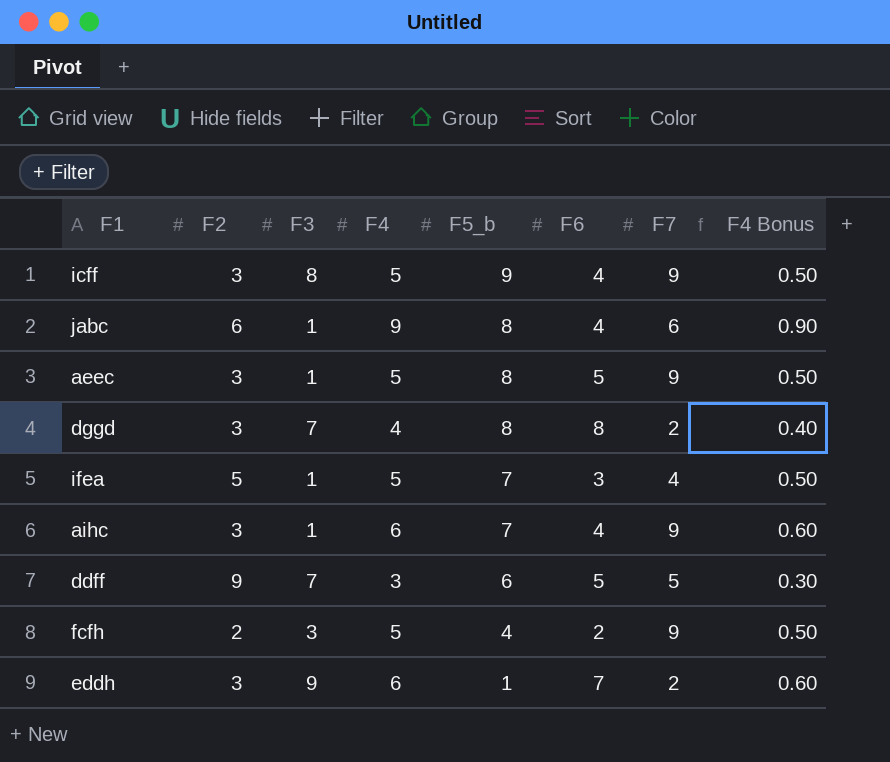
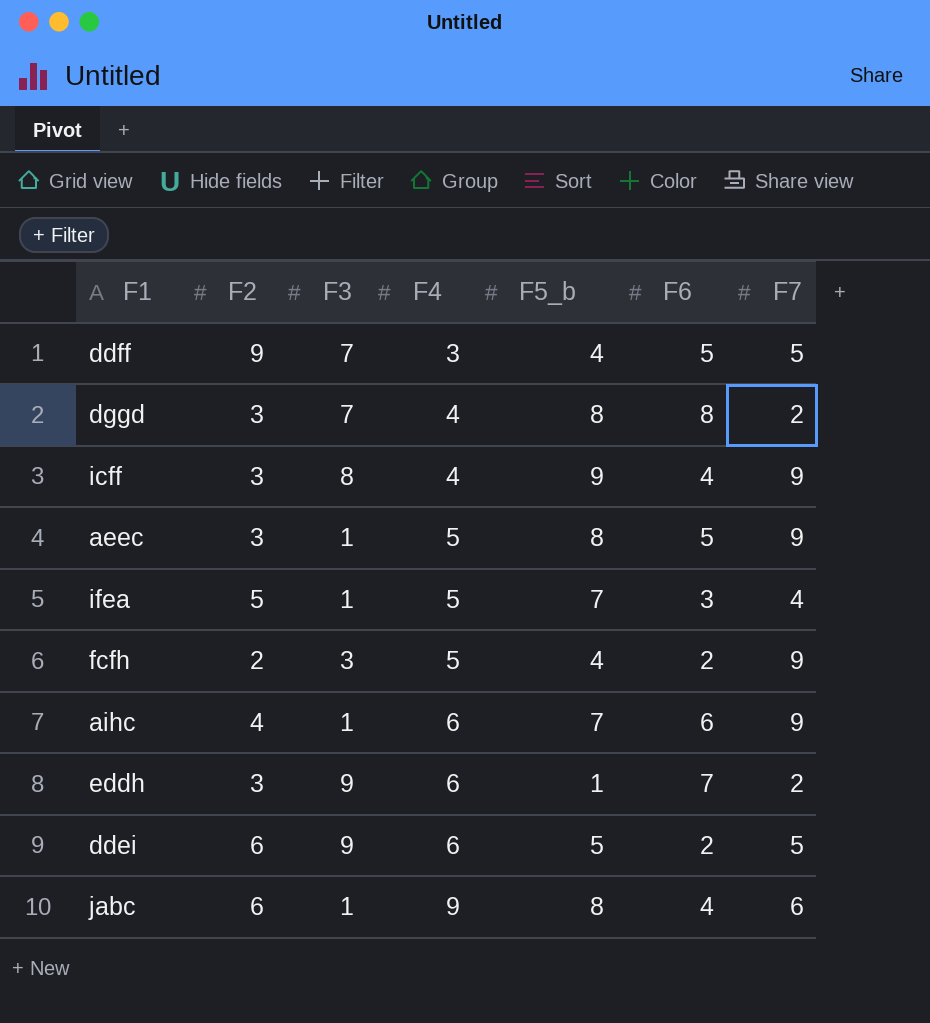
row order: F5_b descending -> F4 ascending
column F4 Bonus | formula: [F4] * 0.1 -> none
ddff | F5_b: 6 -> 4
icff | F4: 5 -> 4
aihc | F2: 3 -> 4
aihc | F6: 4 -> 6
row ddei: none -> 6 | 9 | 6 | 5 | 2 | 5

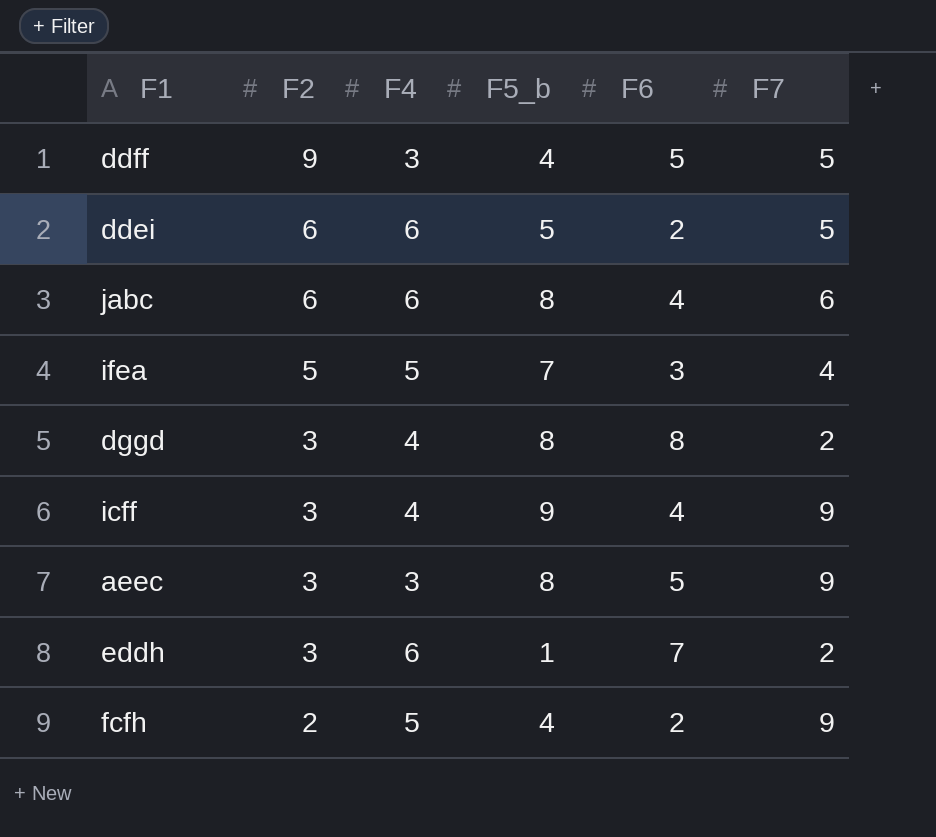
row order: F4 ascending -> F2 descending
column F3 | position: 3 -> none
row aihc: 4 | 1 | 6 | 7 | 6 | 9 -> none
jabc | F4: 9 -> 6
aeec | F4: 5 -> 3

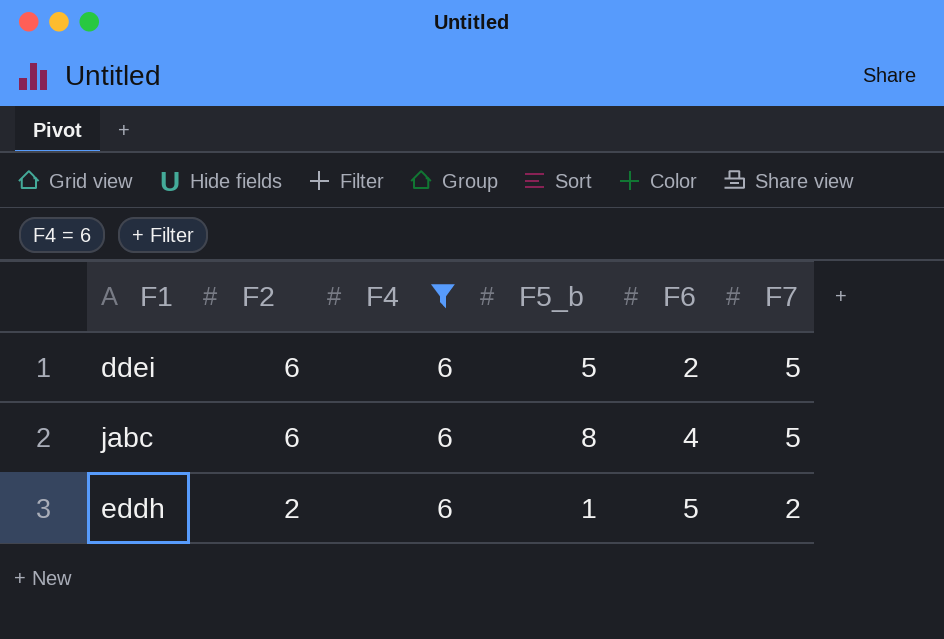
filter: none -> F4 = 6
jabc | F7: 6 -> 5
eddh | F2: 3 -> 2
eddh | F6: 7 -> 5

